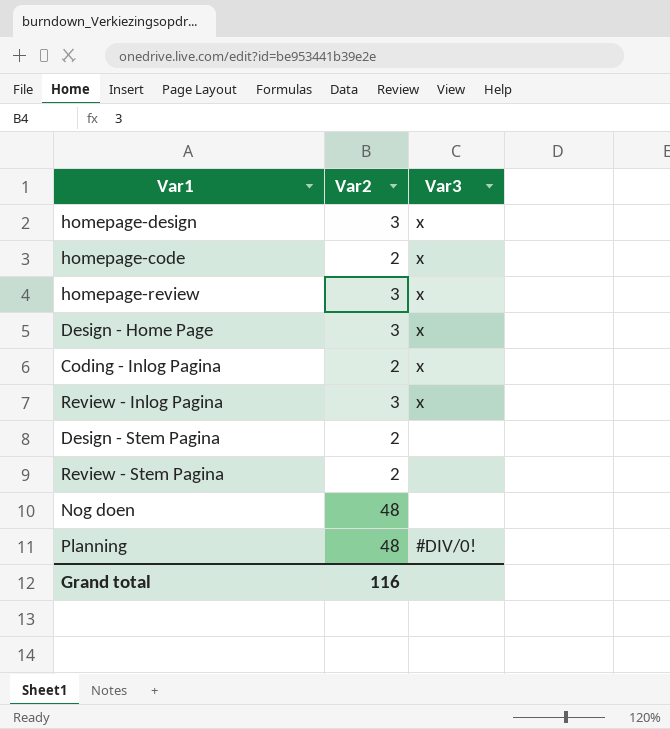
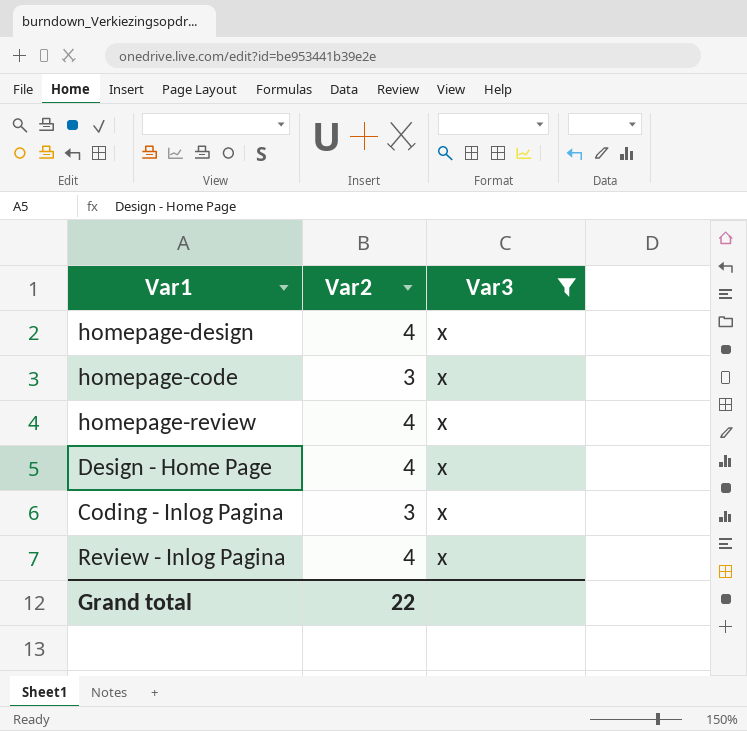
filter: none -> Var3 = x
homepage-design | Var2: 3 -> 4
homepage-code | Var2: 2 -> 3
homepage-review | Var2: 3 -> 4
Design - Home Page | Var2: 3 -> 4
Coding - Inlog Pagina | Var2: 2 -> 3
Review - Inlog Pagina | Var2: 3 -> 4
Grand total | Var2: 116 -> 22

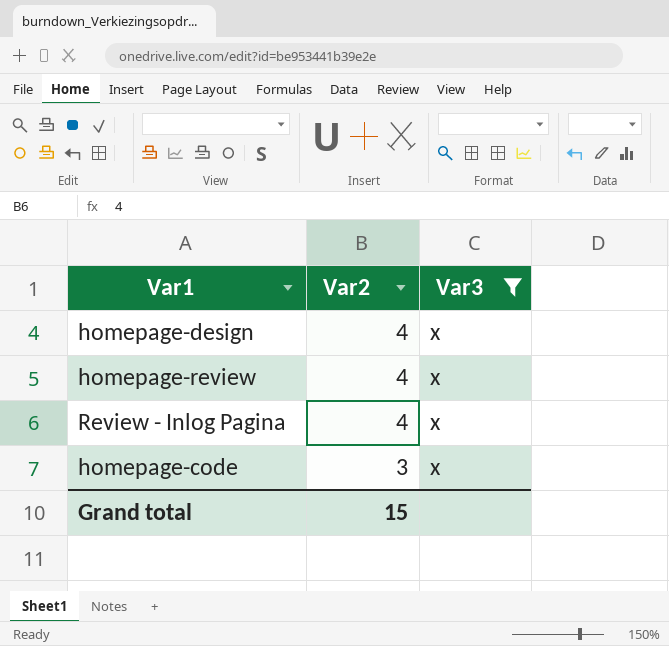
row order: none -> Var2 descending
row Design - Home Page: 4 | x -> none
row Coding - Inlog Pagina: 3 | x -> none
Grand total | Var2: 22 -> 15

